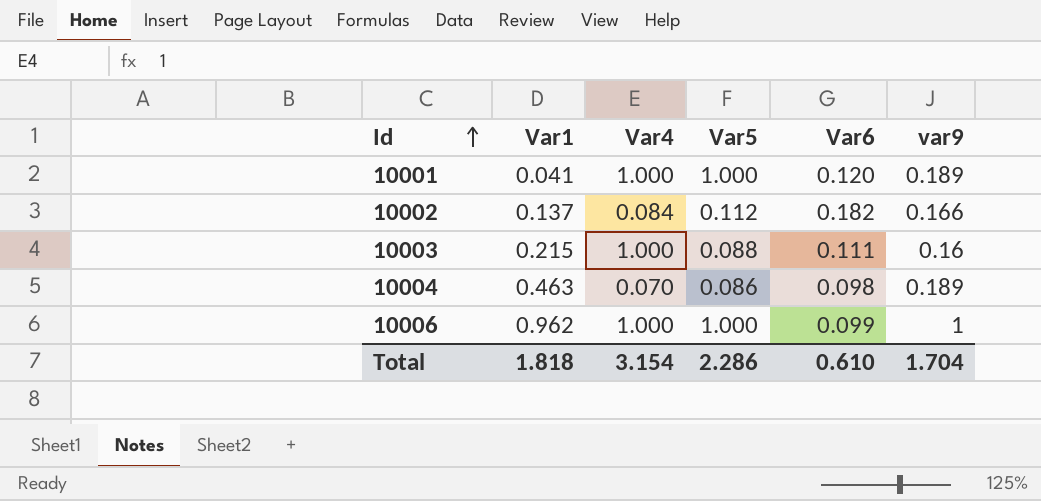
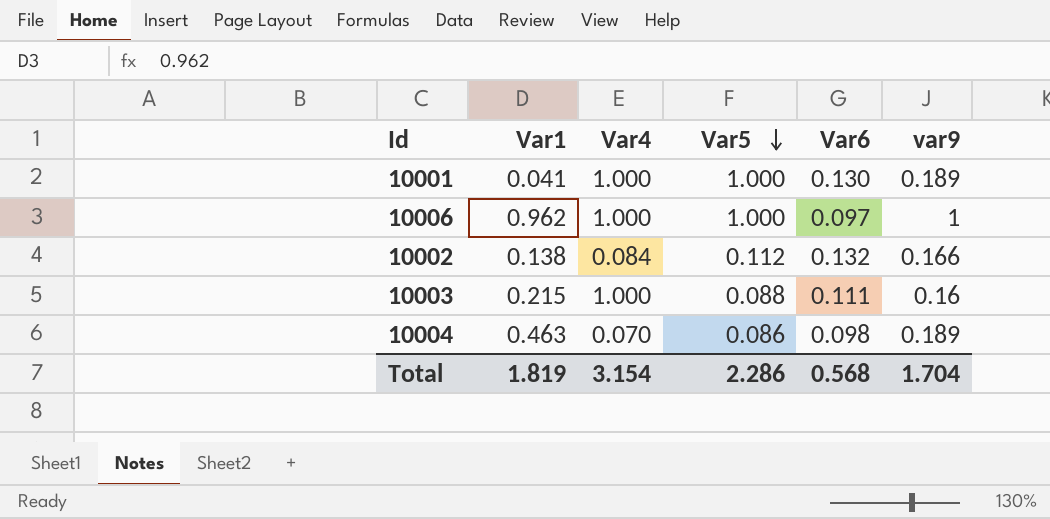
row order: Id ascending -> Var5 descending
10001 | Var6: 0.120 -> 0.130
10006 | Var6: 0.099 -> 0.097
10002 | Var1: 0.137 -> 0.138
10002 | Var6: 0.182 -> 0.132
Total | Var1: 1.818 -> 1.819
Total | Var6: 0.610 -> 0.568

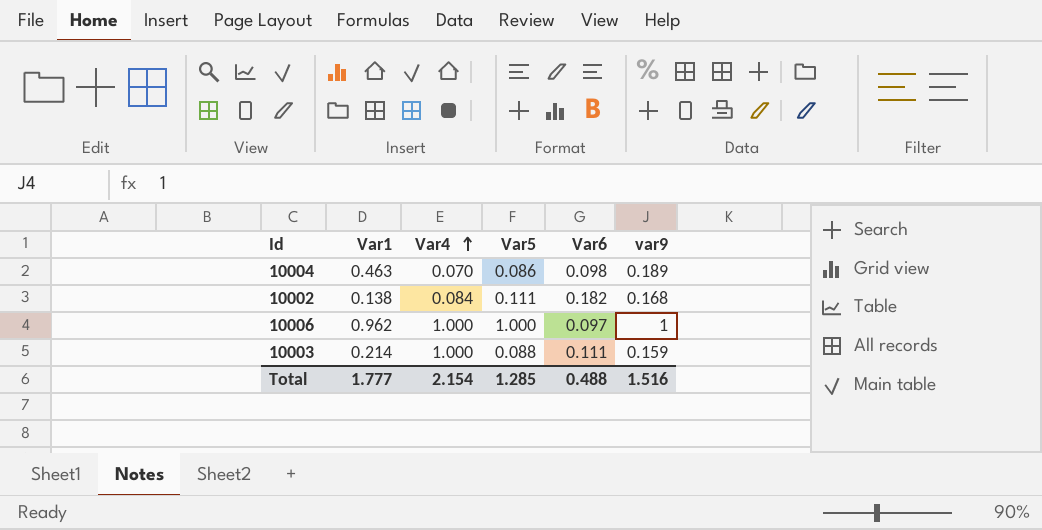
row order: Var5 descending -> Var4 ascending
row 10001: 0.041 | 1.000 | 1.000 | 0.130 | 0.189 -> none
10002 | Var5: 0.112 -> 0.111
10002 | Var6: 0.132 -> 0.182
10002 | var9: 0.166 -> 0.168
10003 | Var1: 0.215 -> 0.214
10003 | var9: 0.16 -> 0.159
Total | Var1: 1.819 -> 1.777
Total | Var4: 3.154 -> 2.154
Total | Var5: 2.286 -> 1.285
Total | Var6: 0.568 -> 0.488
Total | var9: 1.704 -> 1.516

